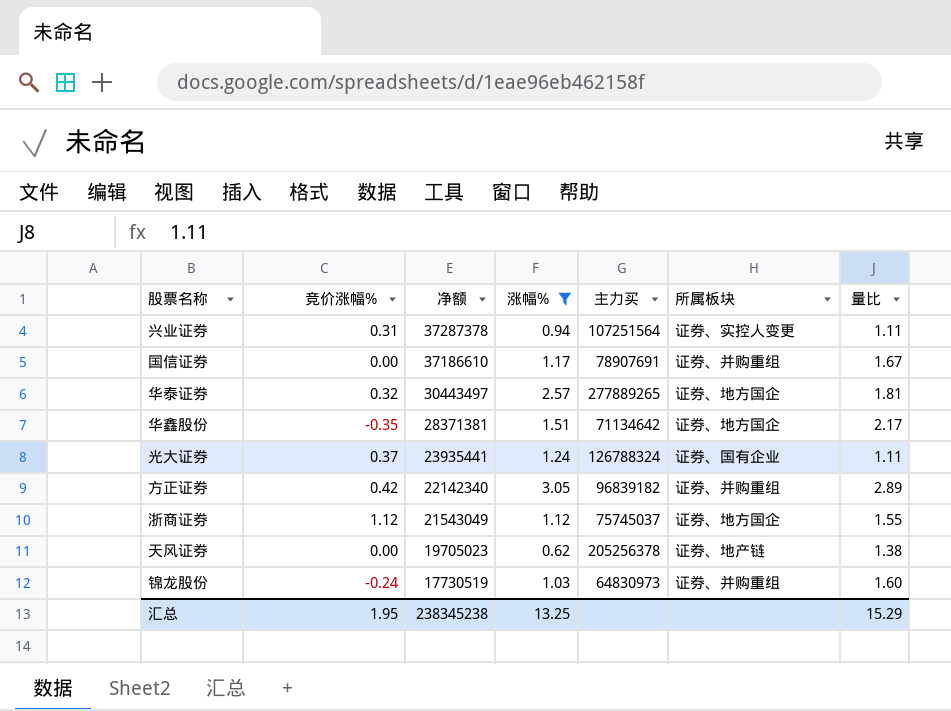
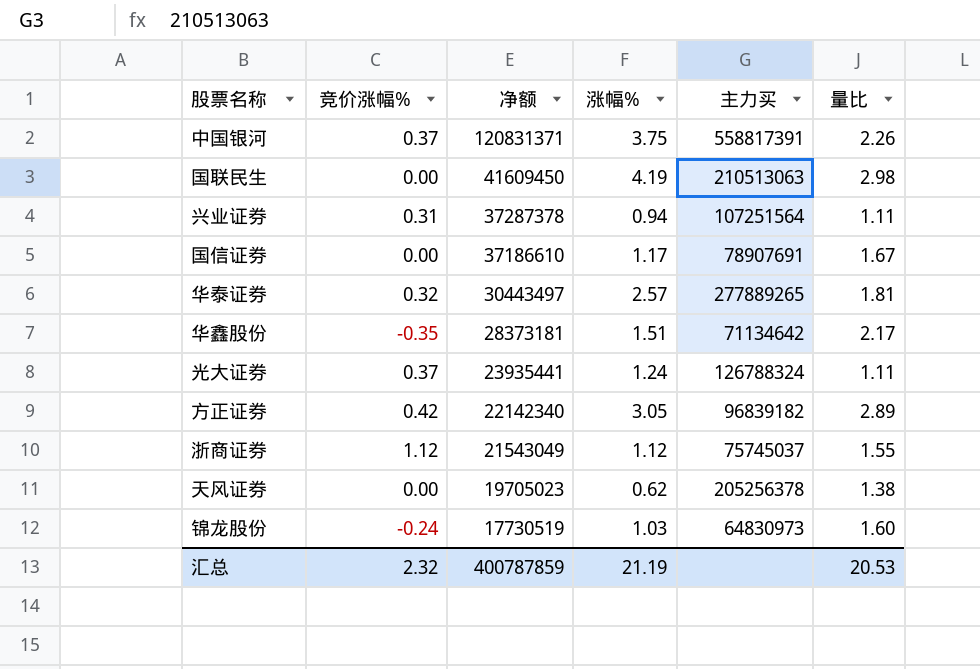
filter: 涨幅% <= 3.05 -> none
column 所属板块 | position: 6 -> none
华鑫股份 | 净额: 28371381 -> 28373181
汇总 | 竞价涨幅%: 1.95 -> 2.32
汇总 | 净额: 238345238 -> 400787859
汇总 | 涨幅%: 13.25 -> 21.19
汇总 | 量比: 15.29 -> 20.53

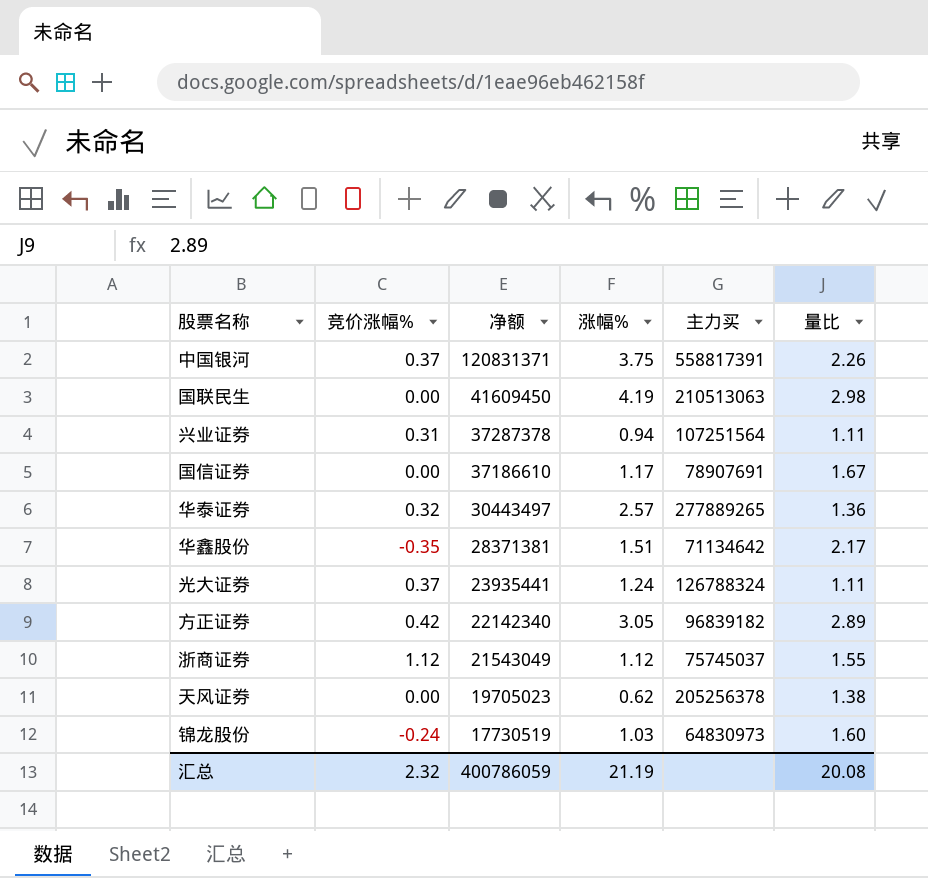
华泰证券 | 量比: 1.81 -> 1.36
华鑫股份 | 净额: 28373181 -> 28371381
汇总 | 净额: 400787859 -> 400786059
汇总 | 量比: 20.53 -> 20.08

